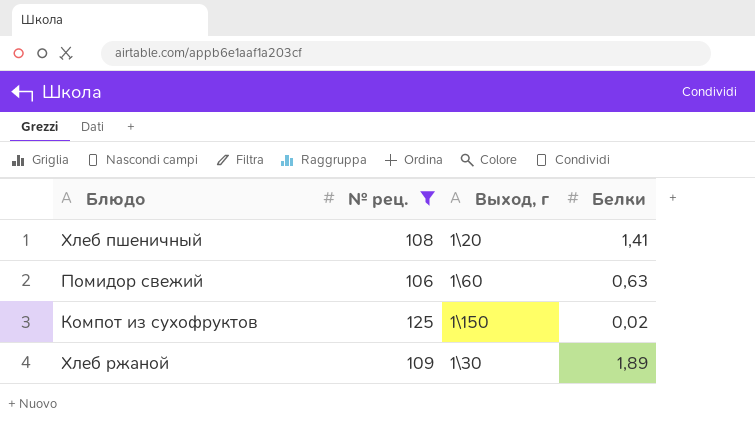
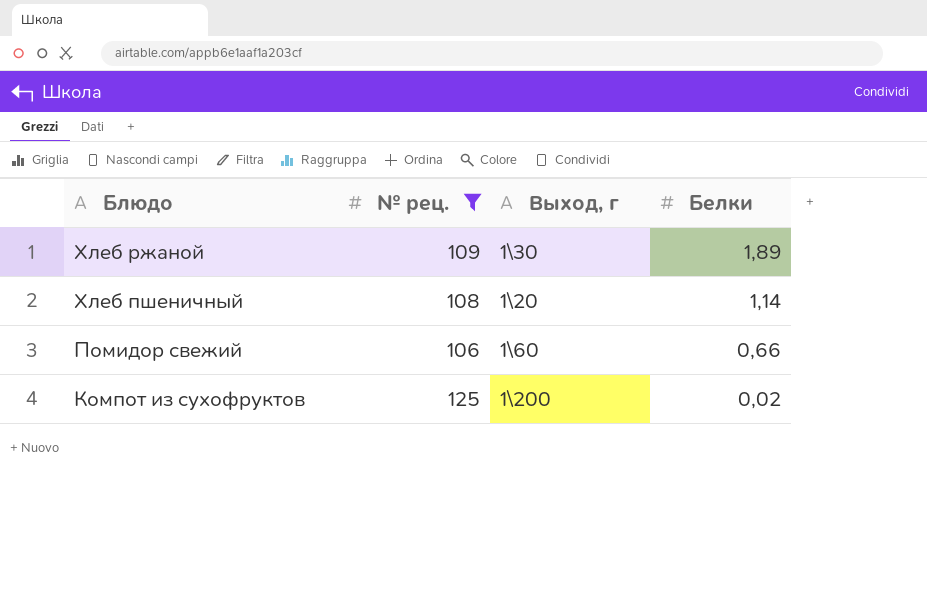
row order: none -> Блюдо descending
Хлеб пшеничный | Белки: 1,41 -> 1,14
Помидор свежий | Белки: 0,63 -> 0,66
Компот из сухофруктов | Выход, г: 1\150 -> 1\200

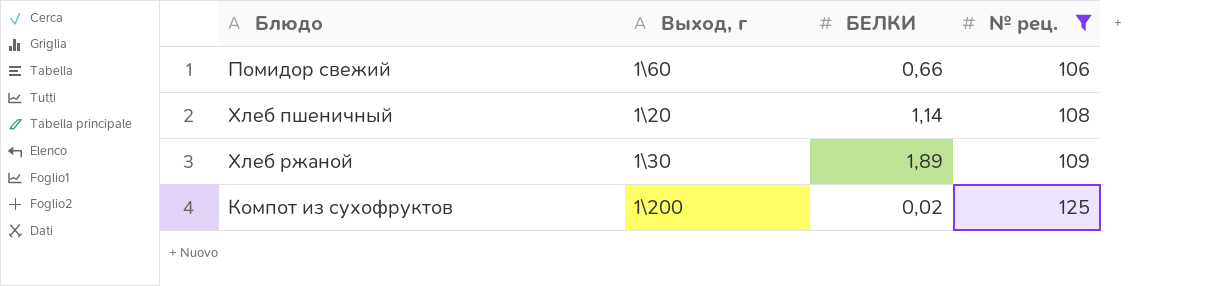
row order: Блюдо descending -> № рец. ascending
column name: Белки -> БЕЛКИ
column № рец. | position: 2 -> 4

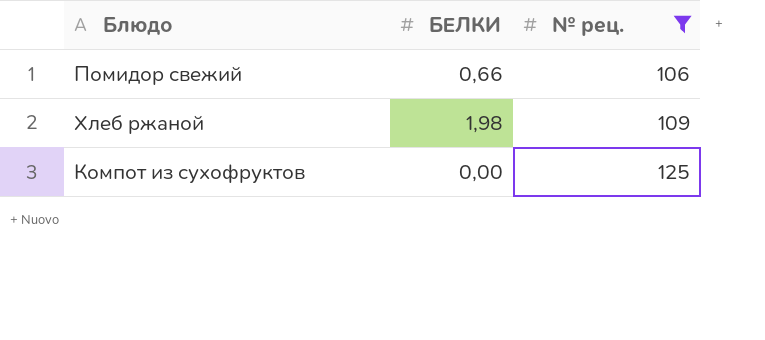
column Выход, г | position: 2 -> none
row Хлеб пшеничный: 1\20 | 1,14 | 108 -> none
Хлеб ржаной | БЕЛКИ: 1,89 -> 1,98
Компот из сухофруктов | БЕЛКИ: 0,02 -> 0,00

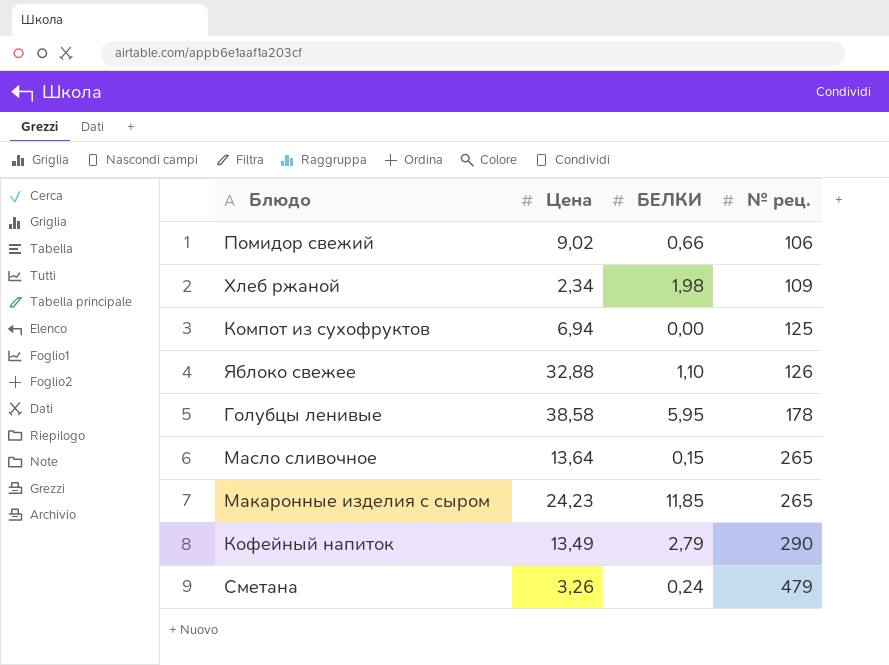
filter: № рец. <= 125 -> none
column Цена | position: none -> 2

